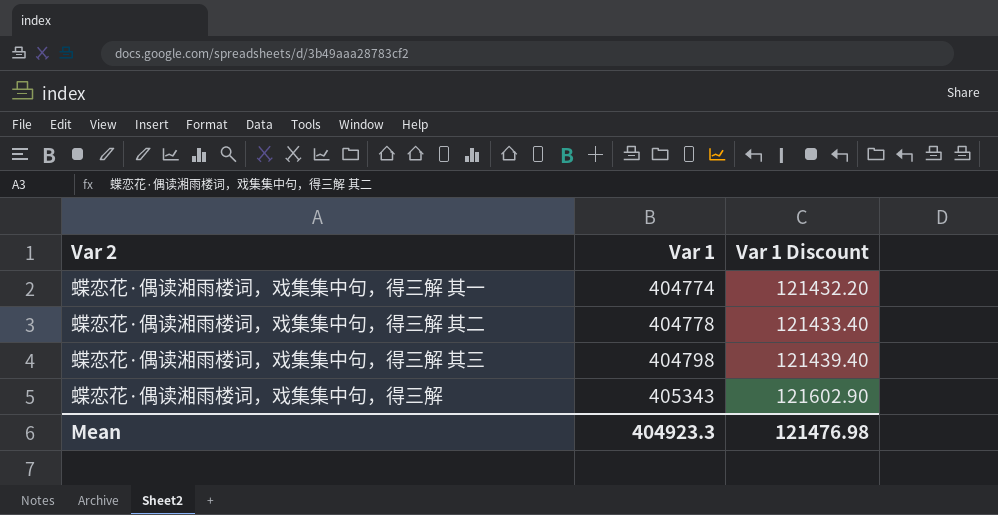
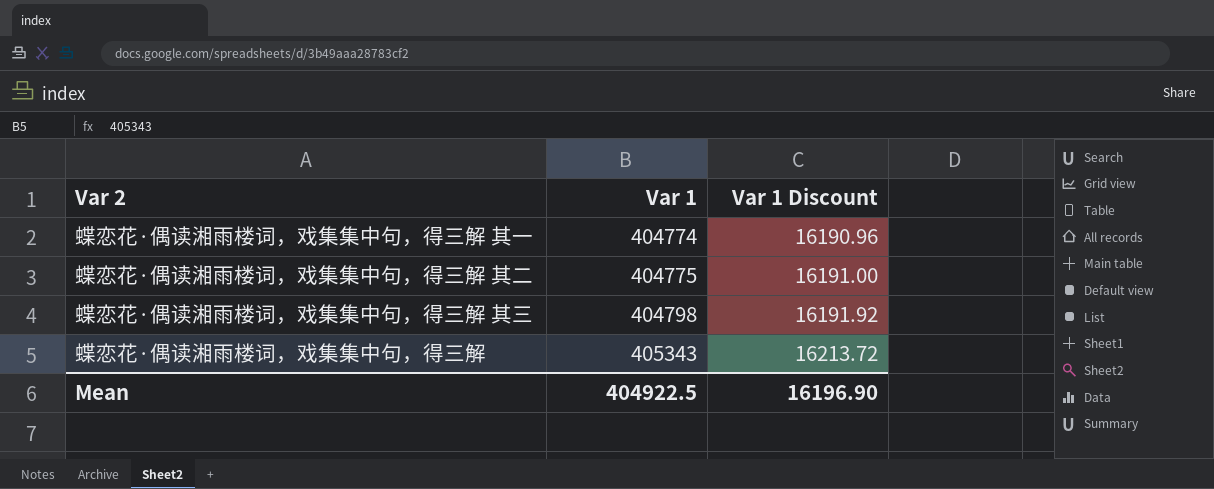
column Var 1 Discount | formula: [Var 1] * 0.3 -> [Var 1] * 0.04
蝶恋花·偶读湘雨楼词，戏集集中句，得三解 其二 | Var 1: 404778 -> 404775
Mean | Var 1: 404923.3 -> 404922.5
Mean | Var 1 Discount: 121476.98 -> 16196.90

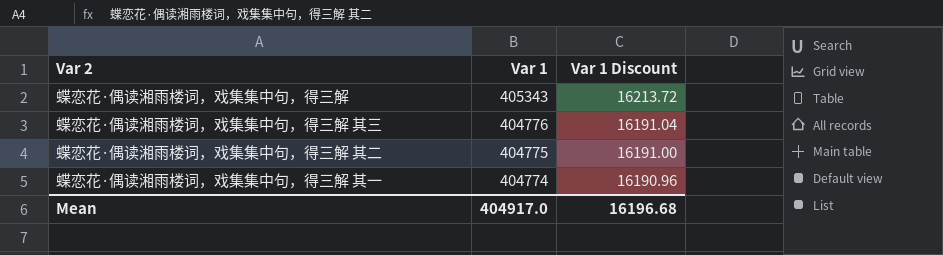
row order: Var 1 ascending -> Var 1 descending
蝶恋花·偶读湘雨楼词，戏集集中句，得三解 其三 | Var 1: 404798 -> 404776
蝶恋花·偶读湘雨楼词，戏集集中句，得三解 其三 | Var 1 Discount: 16191.92 -> 16191.04
Mean | Var 1: 404922.5 -> 404917.0
Mean | Var 1 Discount: 16196.90 -> 16196.68

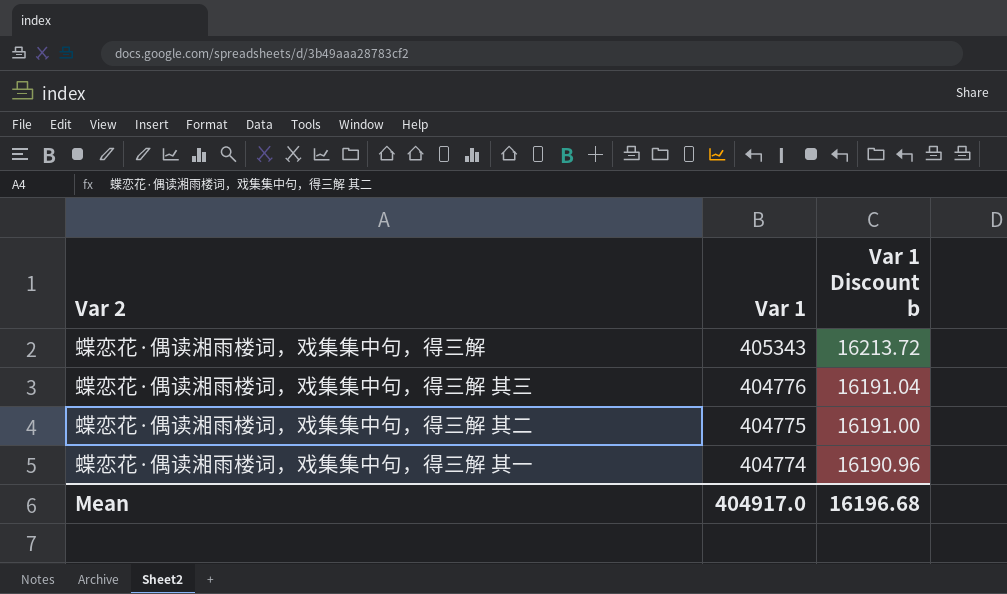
column name: Var 1 Discount -> Var 1 Discount b

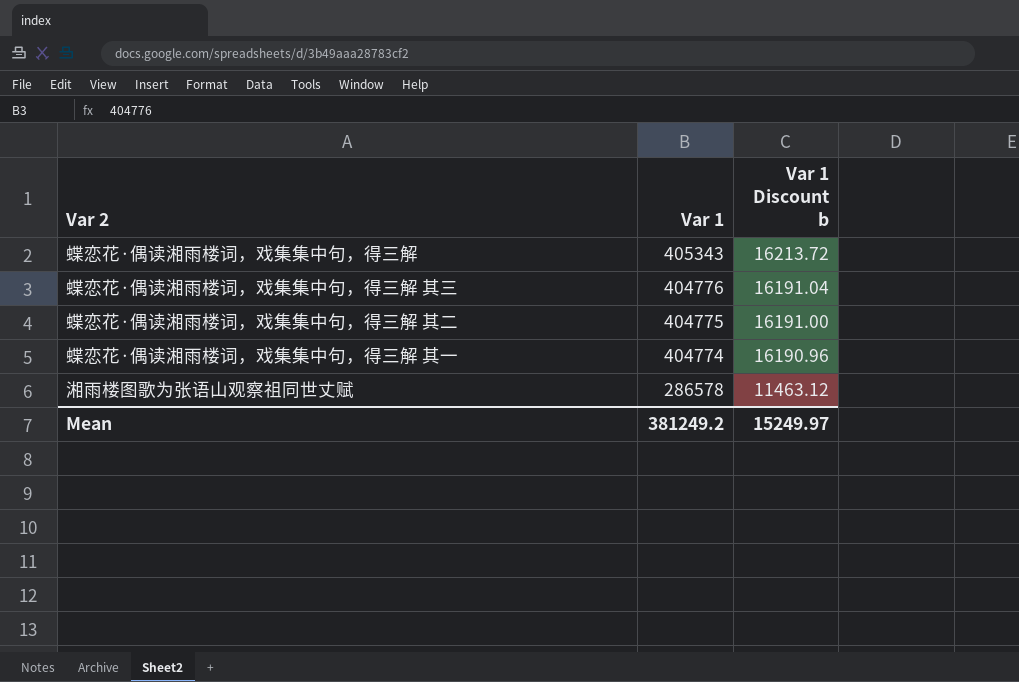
row 湘雨楼图歌为张语山观察祖同世丈赋: none -> 286578 | 11463.12
Mean | Var 1: 404917.0 -> 381249.2
Mean | Var 1 Discount b: 16196.68 -> 15249.97

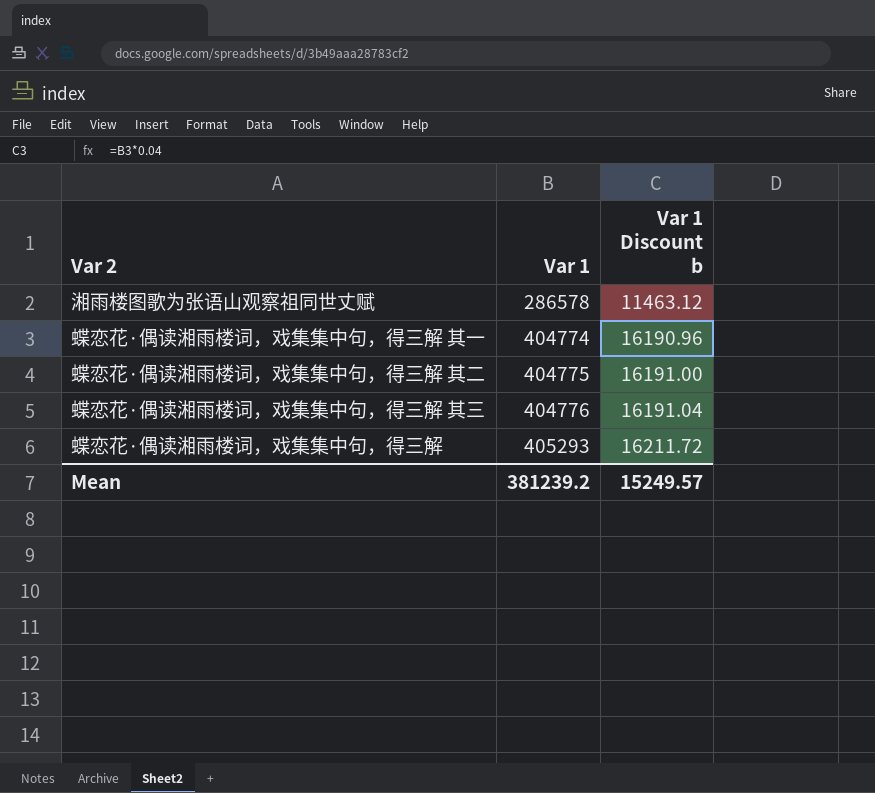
row order: Var 1 descending -> Var 1 ascending
蝶恋花·偶读湘雨楼词，戏集集中句，得三解 | Var 1: 405343 -> 405293
蝶恋花·偶读湘雨楼词，戏集集中句，得三解 | Var 1 Discount b: 16213.72 -> 16211.72
Mean | Var 1: 381249.2 -> 381239.2
Mean | Var 1 Discount b: 15249.97 -> 15249.57

